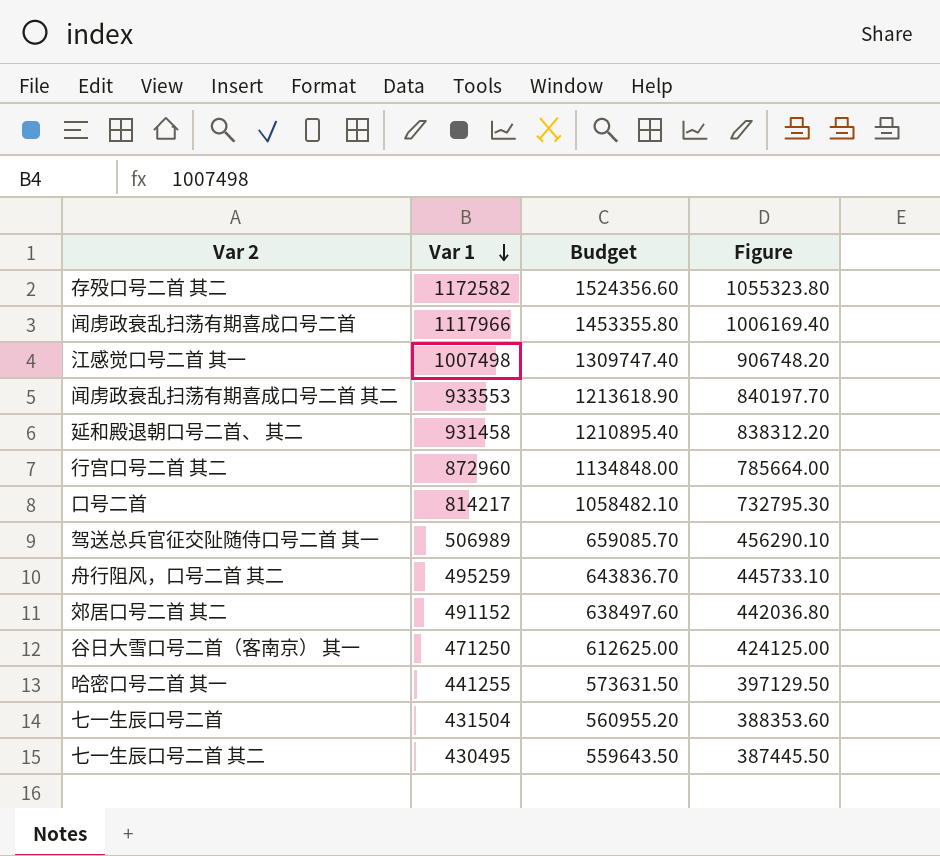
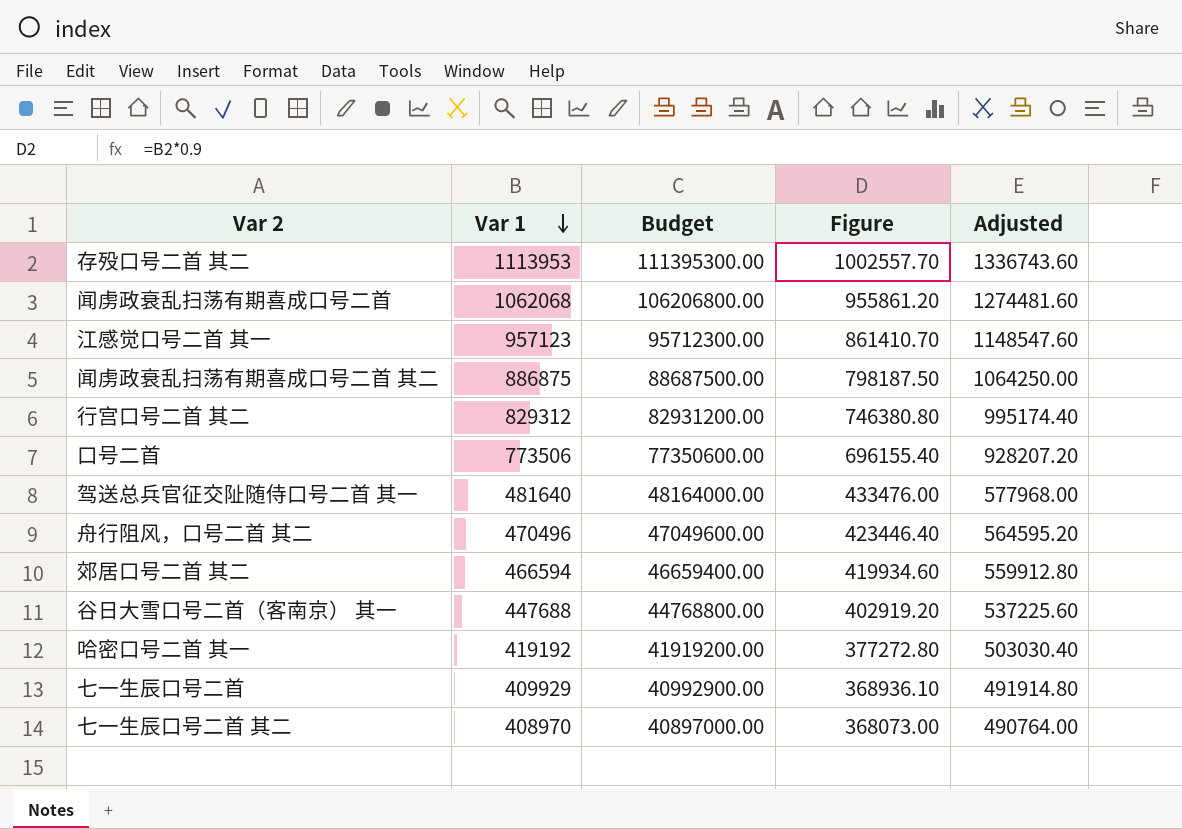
column Budget | formula: [Var 1] * 1.3 -> [Var 1] * 100
column Adjusted | formula: none -> [Var 1] * 1.2
row 延和殿退朝口号二首、 其二: 931458 | 1210895.40 | 838312.20 -> none
存殁口号二首 其二 | Var 1: 1172582 -> 1113953
存殁口号二首 其二 | Figure: 1055323.80 -> 1002557.70
闻虏政衰乱扫荡有期喜成口号二首 | Var 1: 1117966 -> 1062068
闻虏政衰乱扫荡有期喜成口号二首 | Figure: 1006169.40 -> 955861.20
江感觉口号二首 其一 | Var 1: 1007498 -> 957123
江感觉口号二首 其一 | Figure: 906748.20 -> 861410.70
闻虏政衰乱扫荡有期喜成口号二首 其二 | Var 1: 933553 -> 886875
闻虏政衰乱扫荡有期喜成口号二首 其二 | Figure: 840197.70 -> 798187.50
行宫口号二首 其二 | Var 1: 872960 -> 829312
行宫口号二首 其二 | Figure: 785664.00 -> 746380.80
口号二首 | Var 1: 814217 -> 773506
口号二首 | Figure: 732795.30 -> 696155.40
驾送总兵官征交阯随侍口号二首 其一 | Var 1: 506989 -> 481640
驾送总兵官征交阯随侍口号二首 其一 | Figure: 456290.10 -> 433476.00
舟行阻风，口号二首 其二 | Var 1: 495259 -> 470496
舟行阻风，口号二首 其二 | Figure: 445733.10 -> 423446.40
郊居口号二首 其二 | Var 1: 491152 -> 466594
郊居口号二首 其二 | Figure: 442036.80 -> 419934.60
谷日大雪口号二首（客南京） 其一 | Var 1: 471250 -> 447688
谷日大雪口号二首（客南京） 其一 | Figure: 424125.00 -> 402919.20
哈密口号二首 其一 | Var 1: 441255 -> 419192
哈密口号二首 其一 | Figure: 397129.50 -> 377272.80
七一生辰口号二首 | Var 1: 431504 -> 409929
七一生辰口号二首 | Figure: 388353.60 -> 368936.10
七一生辰口号二首 其二 | Var 1: 430495 -> 408970
七一生辰口号二首 其二 | Figure: 387445.50 -> 368073.00

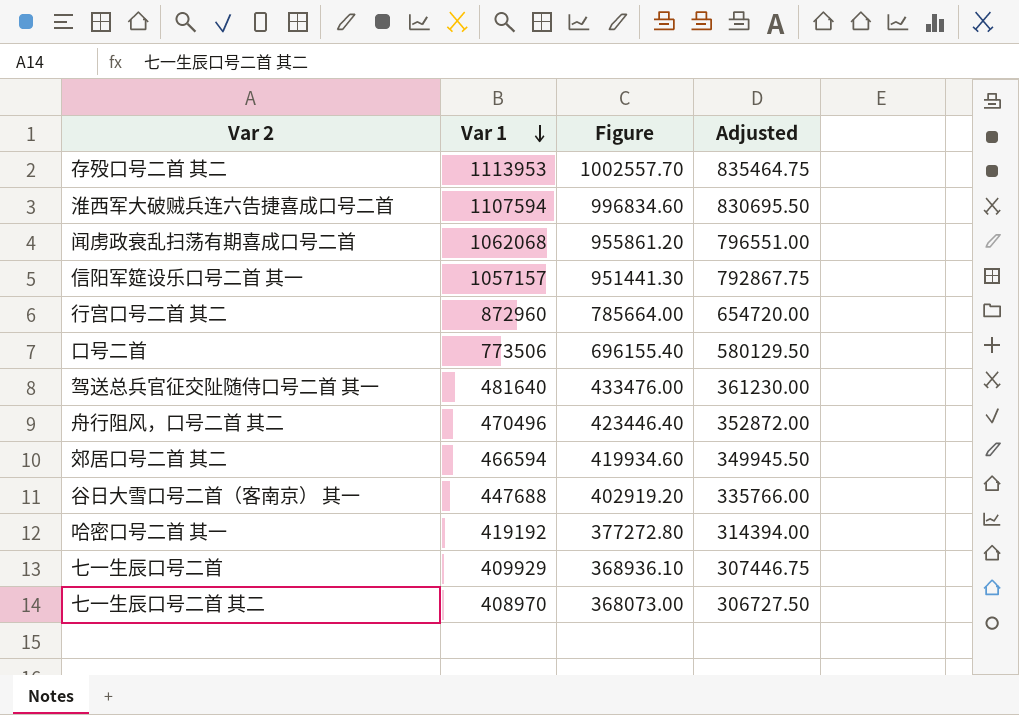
column Budget | formula: [Var 1] * 100 -> none
column Adjusted | formula: [Var 1] * 1.2 -> [Var 1] * 0.75
row 江感觉口号二首 其一: 957123 | 95712300.00 | 861410.70 | 1148547.60 -> none
row 闻虏政衰乱扫荡有期喜成口号二首 其二: 886875 | 88687500.00 | 798187.50 | 1064250.00 -> none
row 淮西军大破贼兵连六告捷喜成口号二首: none -> 1107594 | 996834.60 | 830695.50
row 信阳军筵设乐口号二首 其一: none -> 1057157 | 951441.30 | 792867.75
行宫口号二首 其二 | Var 1: 829312 -> 872960
行宫口号二首 其二 | Figure: 746380.80 -> 785664.00

